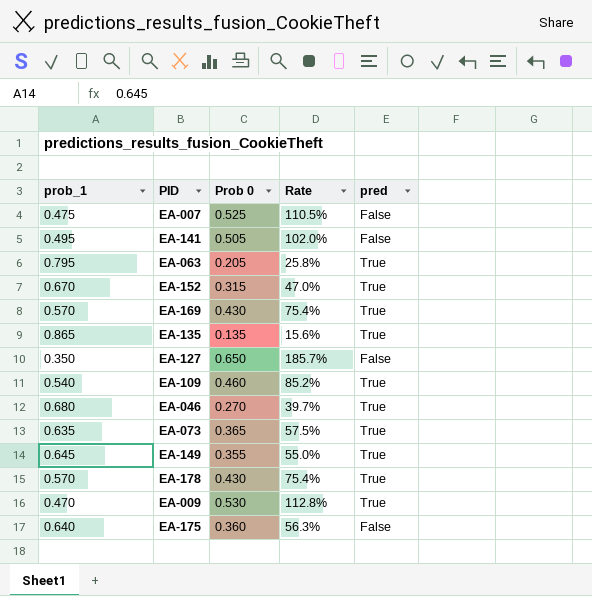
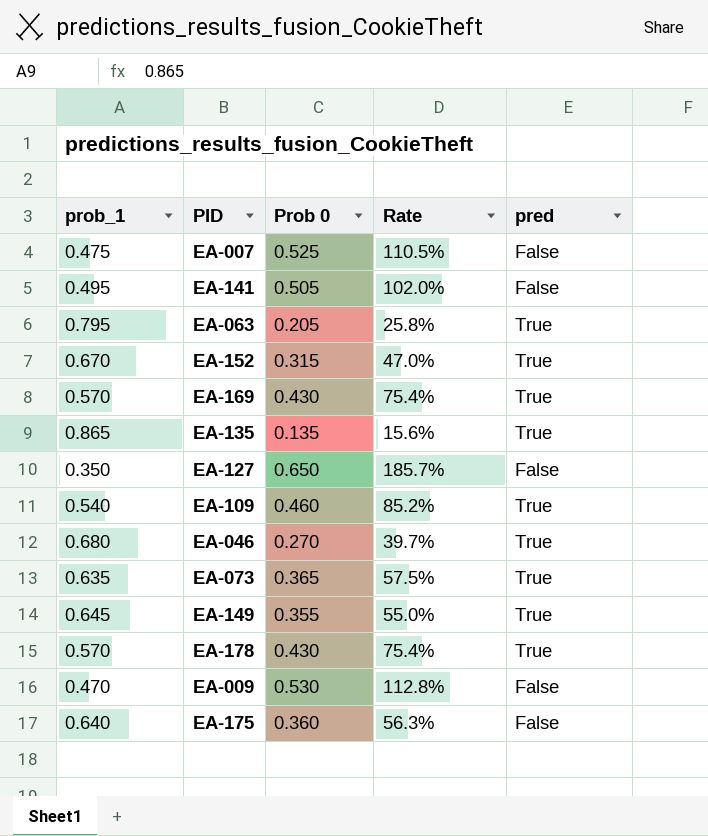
EA-009 | pred: True -> False

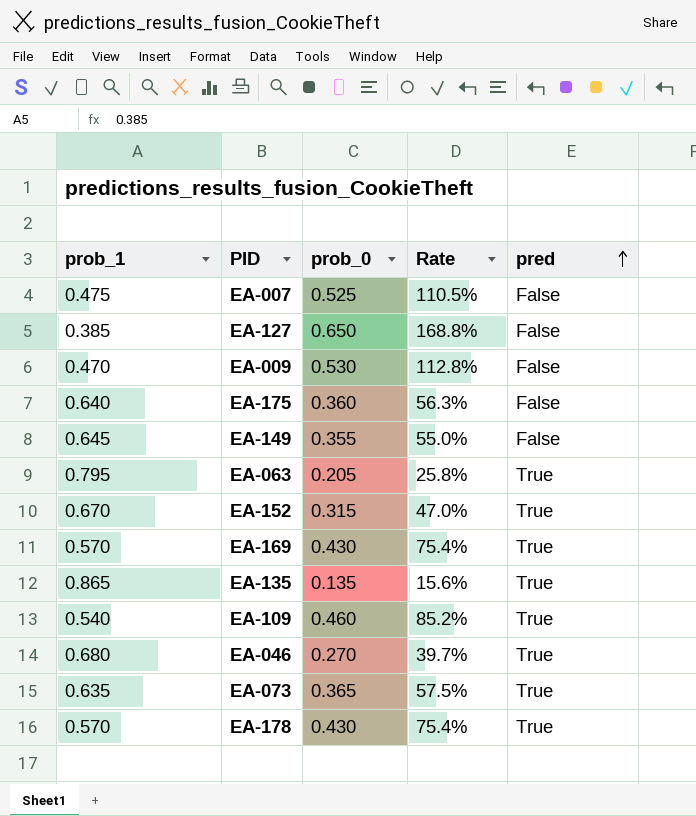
row order: none -> pred ascending
column name: Prob 0 -> prob_0
row EA-141: 0.495 | 0.505 | 102.0% | False -> none
EA-127 | prob_1: 0.350 -> 0.385
EA-127 | Rate: 185.7% -> 168.8%
EA-149 | pred: True -> False

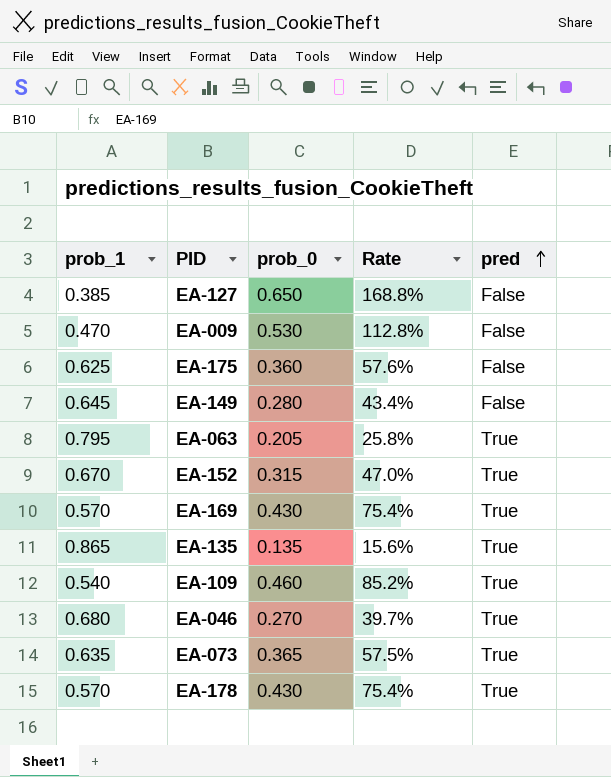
row EA-007: 0.475 | 0.525 | 110.5% | False -> none
EA-175 | prob_1: 0.640 -> 0.625
EA-175 | Rate: 56.3% -> 57.6%
EA-149 | prob_0: 0.355 -> 0.280
EA-149 | Rate: 55.0% -> 43.4%

